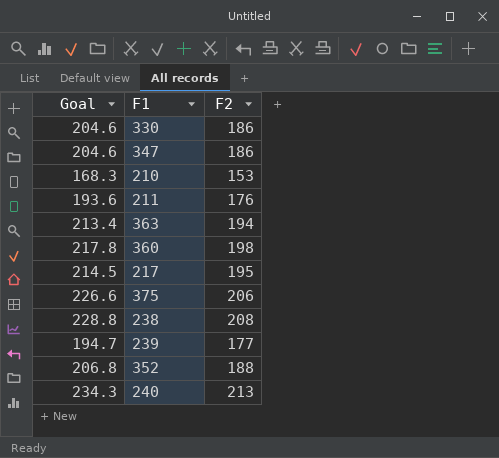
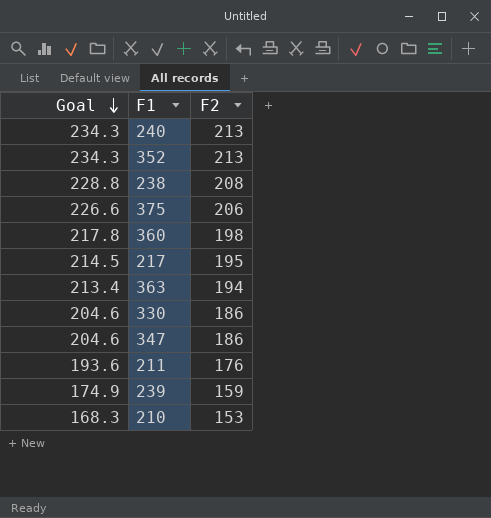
row order: none -> Goal descending
352 | Goal: 206.8 -> 234.3
352 | F2: 188 -> 213
239 | Goal: 194.7 -> 174.9
239 | F2: 177 -> 159

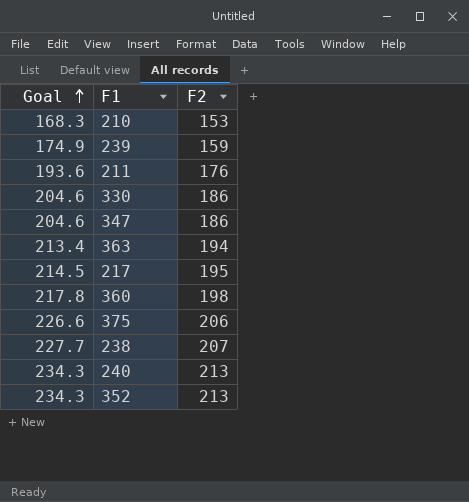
row order: Goal descending -> Goal ascending
238 | Goal: 228.8 -> 227.7
238 | F2: 208 -> 207

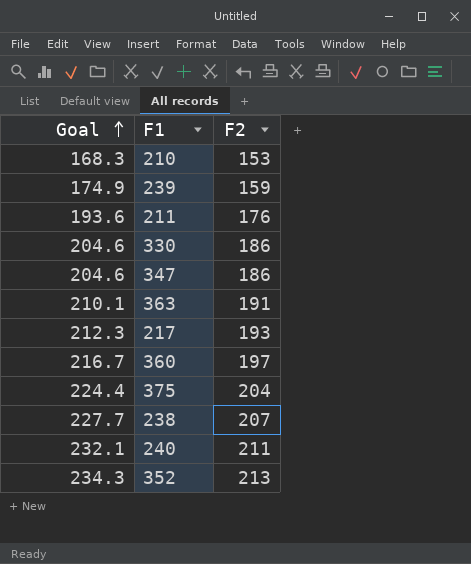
363 | Goal: 213.4 -> 210.1
363 | F2: 194 -> 191
217 | Goal: 214.5 -> 212.3
217 | F2: 195 -> 193
360 | Goal: 217.8 -> 216.7
360 | F2: 198 -> 197
375 | Goal: 226.6 -> 224.4
375 | F2: 206 -> 204
240 | Goal: 234.3 -> 232.1
240 | F2: 213 -> 211

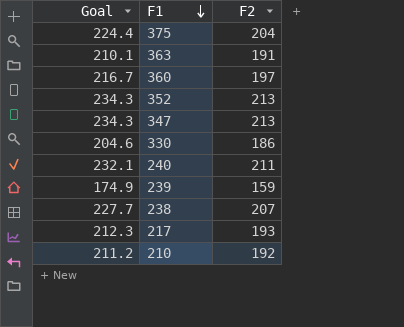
row order: Goal ascending -> F1 descending
row 211: 193.6 | 176 -> none
347 | Goal: 204.6 -> 234.3
347 | F2: 186 -> 213
210 | Goal: 168.3 -> 211.2
210 | F2: 153 -> 192

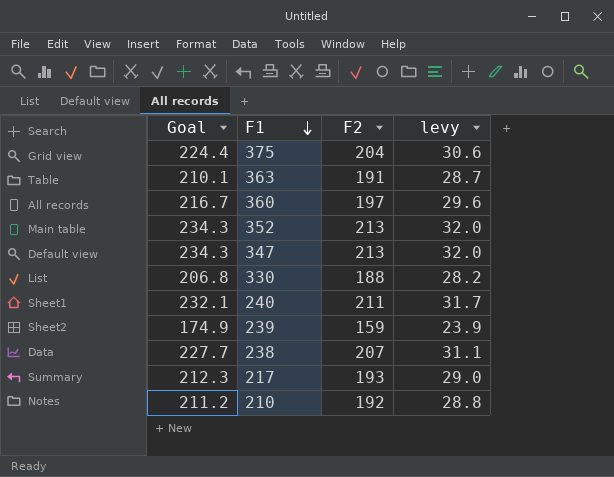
column levy | formula: none -> [F2] * 0.15
330 | Goal: 204.6 -> 206.8
330 | F2: 186 -> 188

